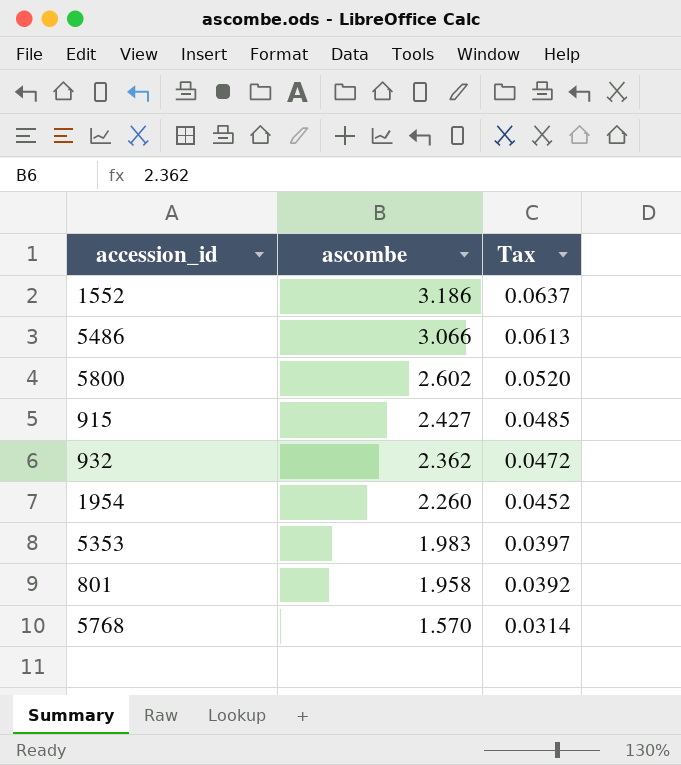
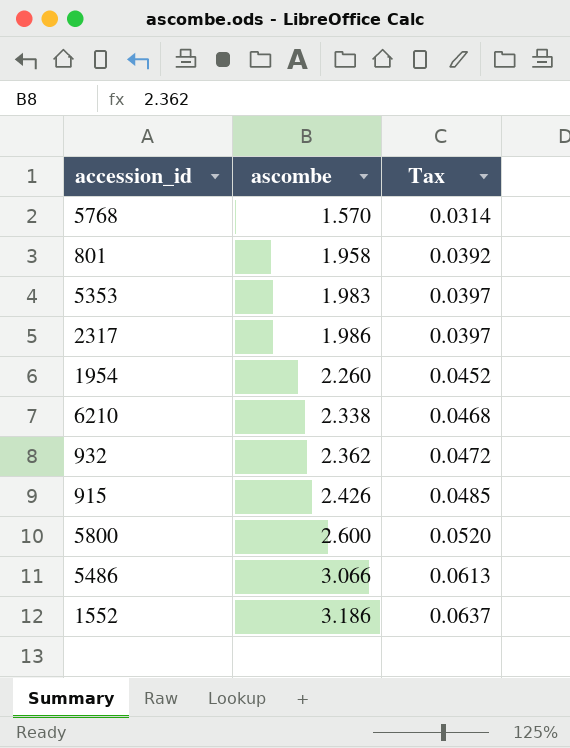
row order: ascombe descending -> ascombe ascending
row 2317: none -> 1.986 | 0.0397
row 6210: none -> 2.338 | 0.0468
915 | ascombe: 2.427 -> 2.426
5800 | ascombe: 2.602 -> 2.600

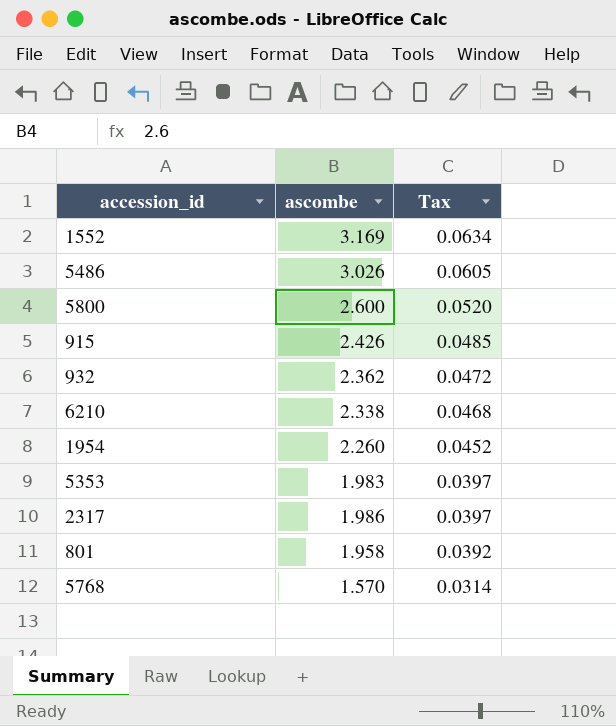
row order: ascombe ascending -> Tax descending
1552 | ascombe: 3.186 -> 3.169
1552 | Tax: 0.0637 -> 0.0634
5486 | ascombe: 3.066 -> 3.026
5486 | Tax: 0.0613 -> 0.0605

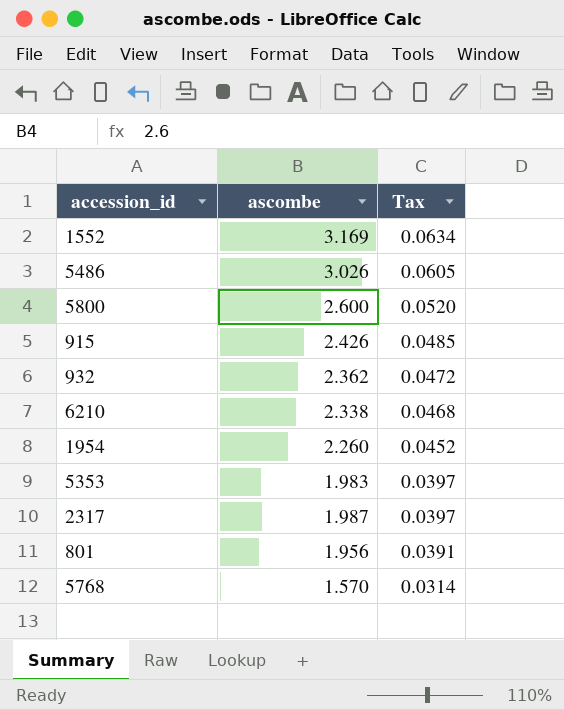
2317 | ascombe: 1.986 -> 1.987
801 | ascombe: 1.958 -> 1.956
801 | Tax: 0.0392 -> 0.0391

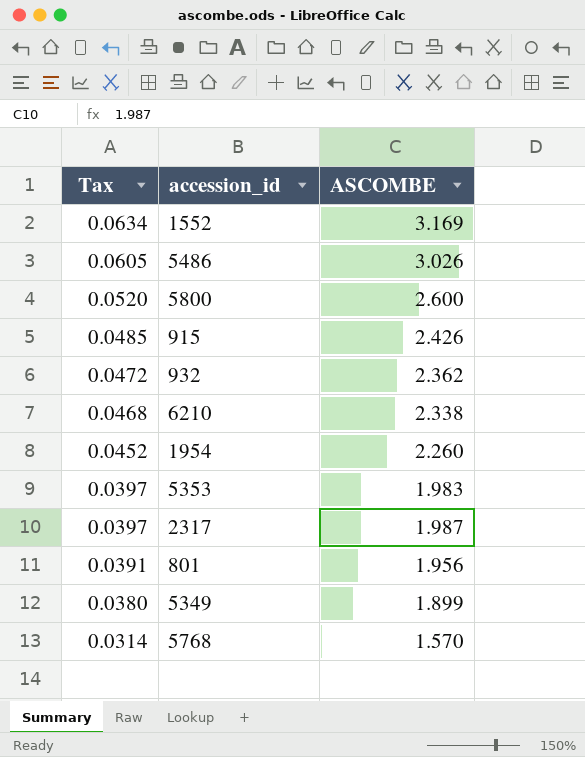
column Tax | position: 3 -> 1
column name: ascombe -> ASCOMBE
row 5349: none -> 0.0380 | 1.899

